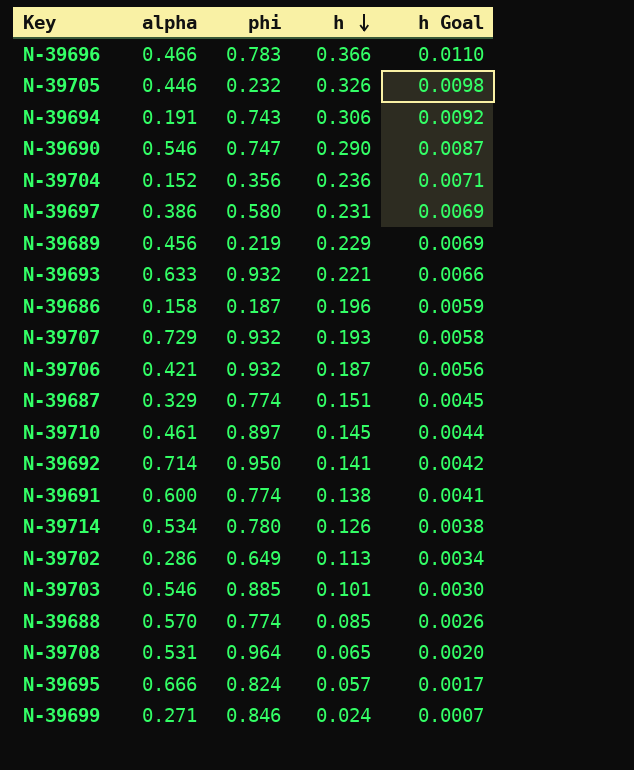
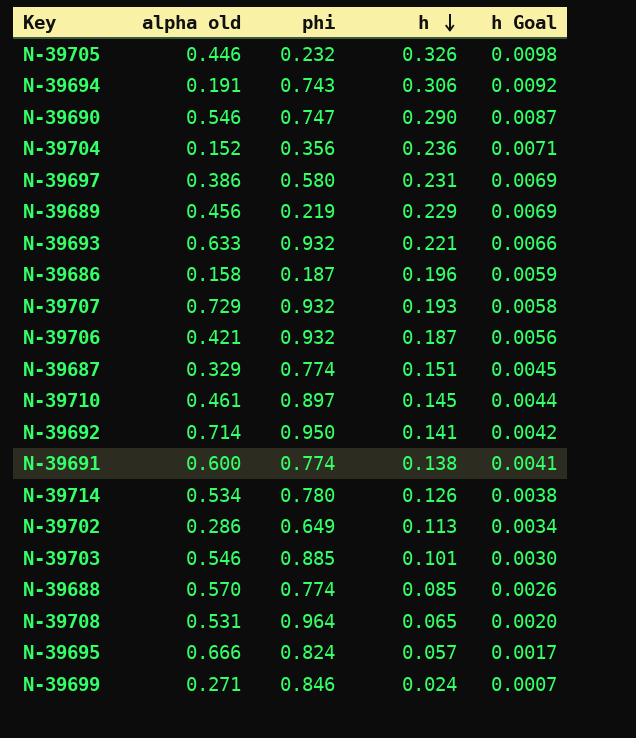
column name: alpha -> alpha old
row N-39696: 0.466 | 0.783 | 0.366 | 0.0110 -> none

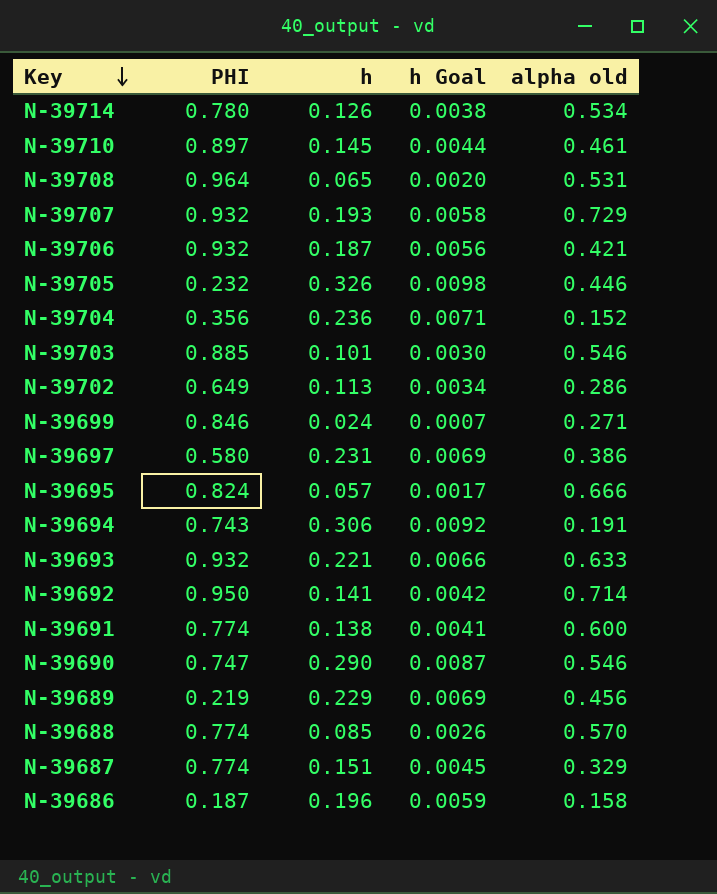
row order: h descending -> Key descending
column name: phi -> PHI
column alpha old | position: 2 -> 5

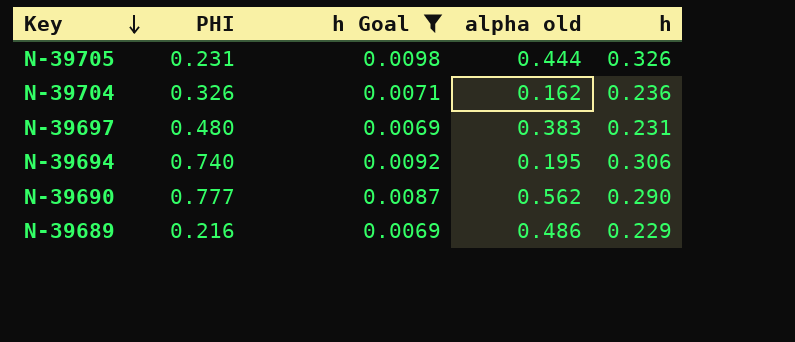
filter: none -> h Goal >= 0.0069
column h | position: 3 -> 5
N-39705 | PHI: 0.232 -> 0.231
N-39705 | alpha old: 0.446 -> 0.444
N-39704 | PHI: 0.356 -> 0.326
N-39704 | alpha old: 0.152 -> 0.162
N-39697 | PHI: 0.580 -> 0.480
N-39697 | alpha old: 0.386 -> 0.383
N-39694 | PHI: 0.743 -> 0.740
N-39694 | alpha old: 0.191 -> 0.195
N-39690 | PHI: 0.747 -> 0.777
N-39690 | alpha old: 0.546 -> 0.562
N-39689 | PHI: 0.219 -> 0.216
N-39689 | alpha old: 0.456 -> 0.486

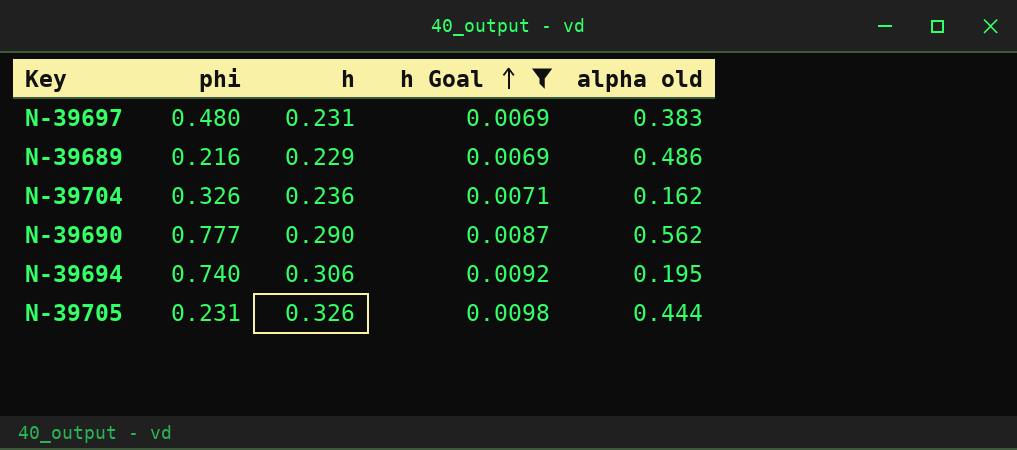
row order: Key descending -> h Goal ascending
column name: PHI -> phi
column h | position: 5 -> 3

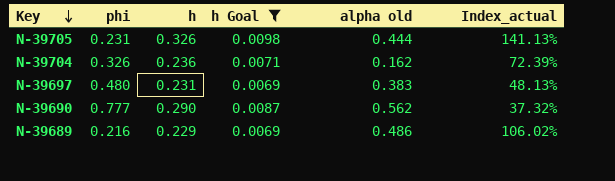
row order: h Goal ascending -> Key descending
column Index_actual | formula: none -> [h] / [phi]
row N-39694: 0.740 | 0.306 | 0.0092 | 0.195 -> none

